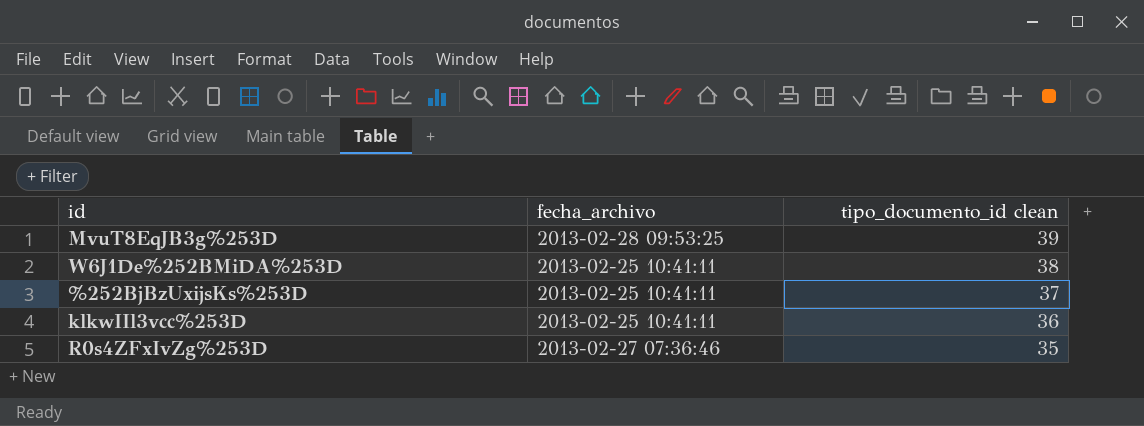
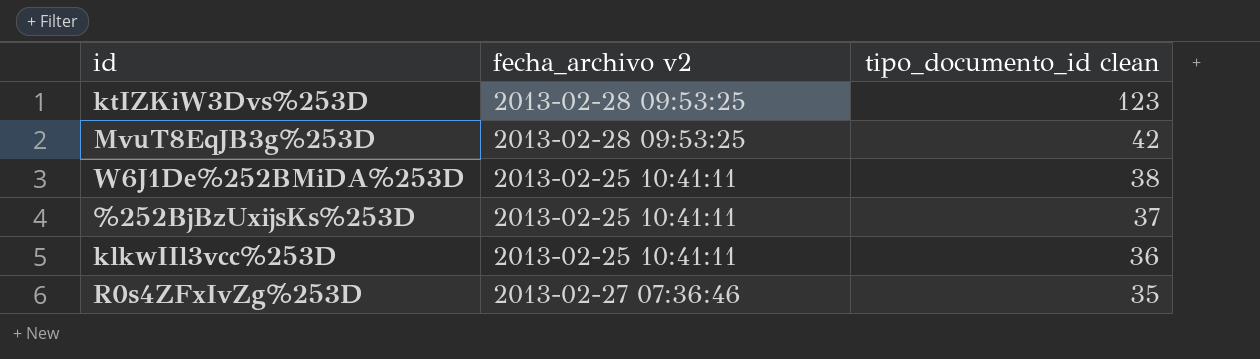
column name: fecha_archivo -> fecha_archivo v2
row ktIZKiW3Dvs%253D: none -> 2013-02-28 09:53:25 | 123
MvuT8EqJB3g%253D | tipo_documento_id clean: 39 -> 42

